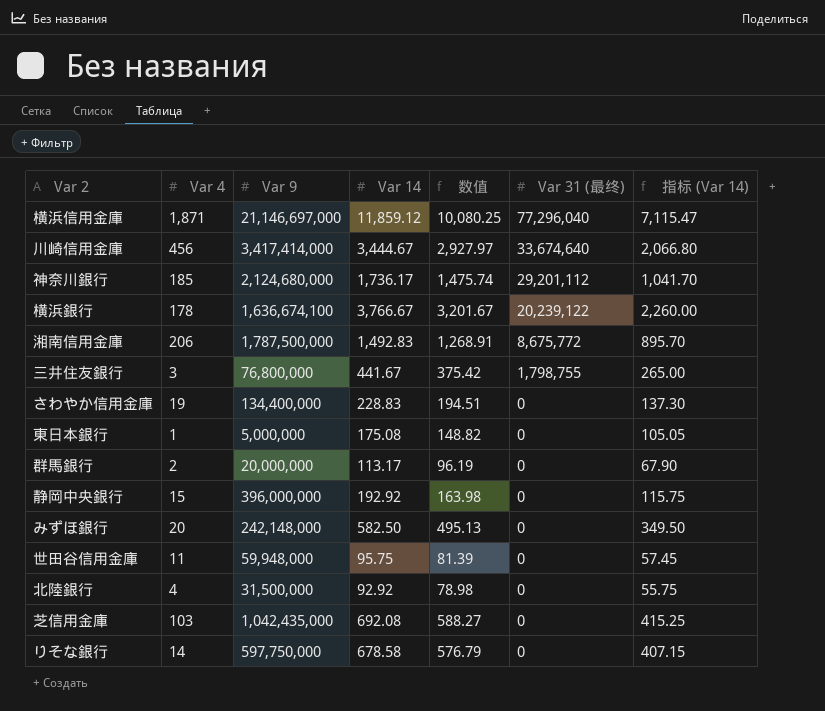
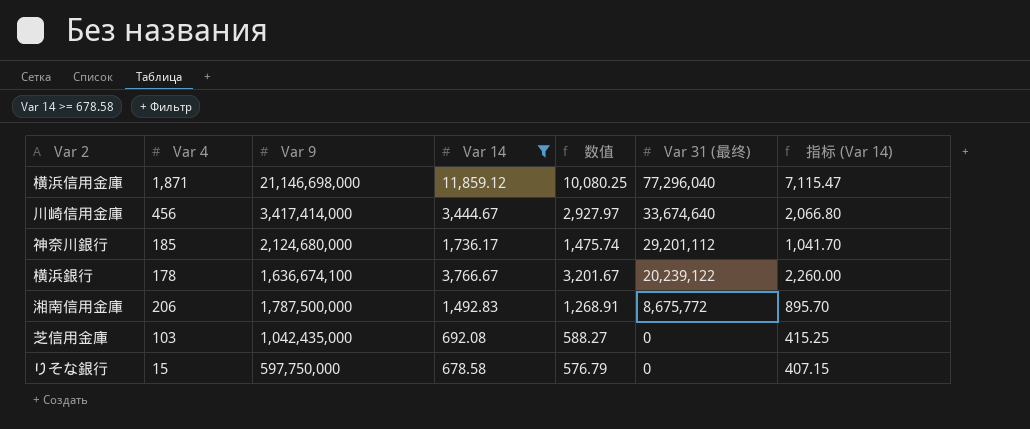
filter: none -> Var 14 >= 678.58
横浜信用金庫 | Var 9: 21,146,697,000 -> 21,146,698,000
りそな銀行 | Var 4: 14 -> 15

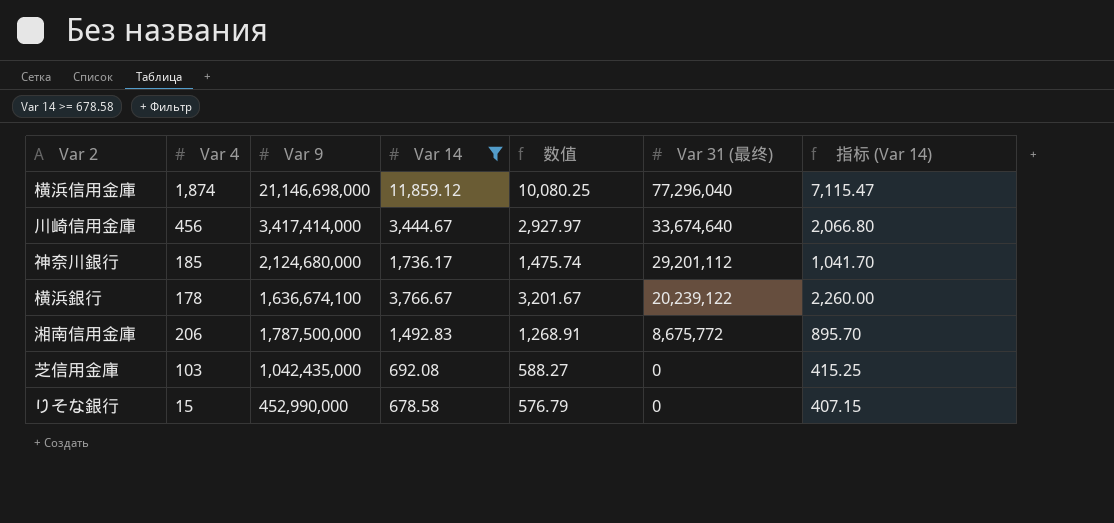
横浜信用金庫 | Var 4: 1,871 -> 1,874
りそな銀行 | Var 9: 597,750,000 -> 452,990,000

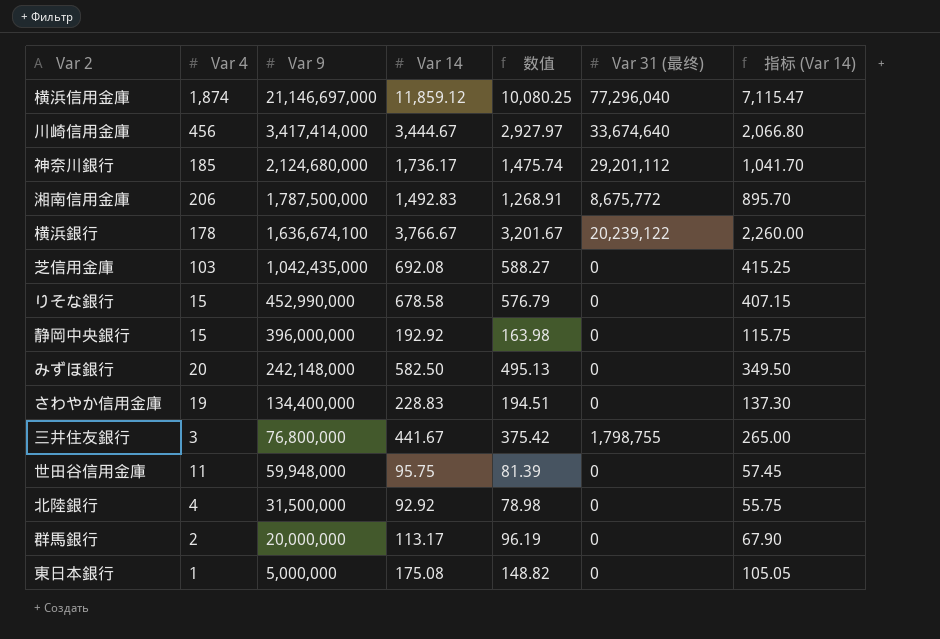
filter: Var 14 >= 678.58 -> none
row order: Var 31 (最终) descending -> Var 9 descending
横浜信用金庫 | Var 9: 21,146,698,000 -> 21,146,697,000

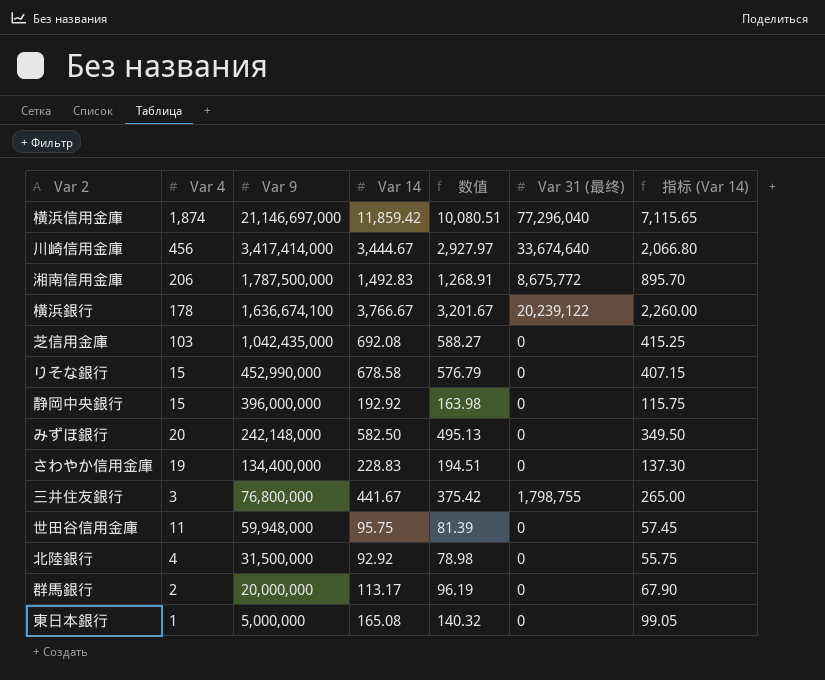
row 神奈川銀行: 185 | 2,124,680,000 | 1,736.17 | 1,475.74 | 29,201,112 | 1,041.70 -> none
横浜信用金庫 | Var 14: 11,859.12 -> 11,859.42
横浜信用金庫 | 数值: 10,080.25 -> 10,080.51
横浜信用金庫 | 指标 (Var 14): 7,115.47 -> 7,115.65
東日本銀行 | Var 14: 175.08 -> 165.08
東日本銀行 | 数值: 148.82 -> 140.32
東日本銀行 | 指标 (Var 14): 105.05 -> 99.05

